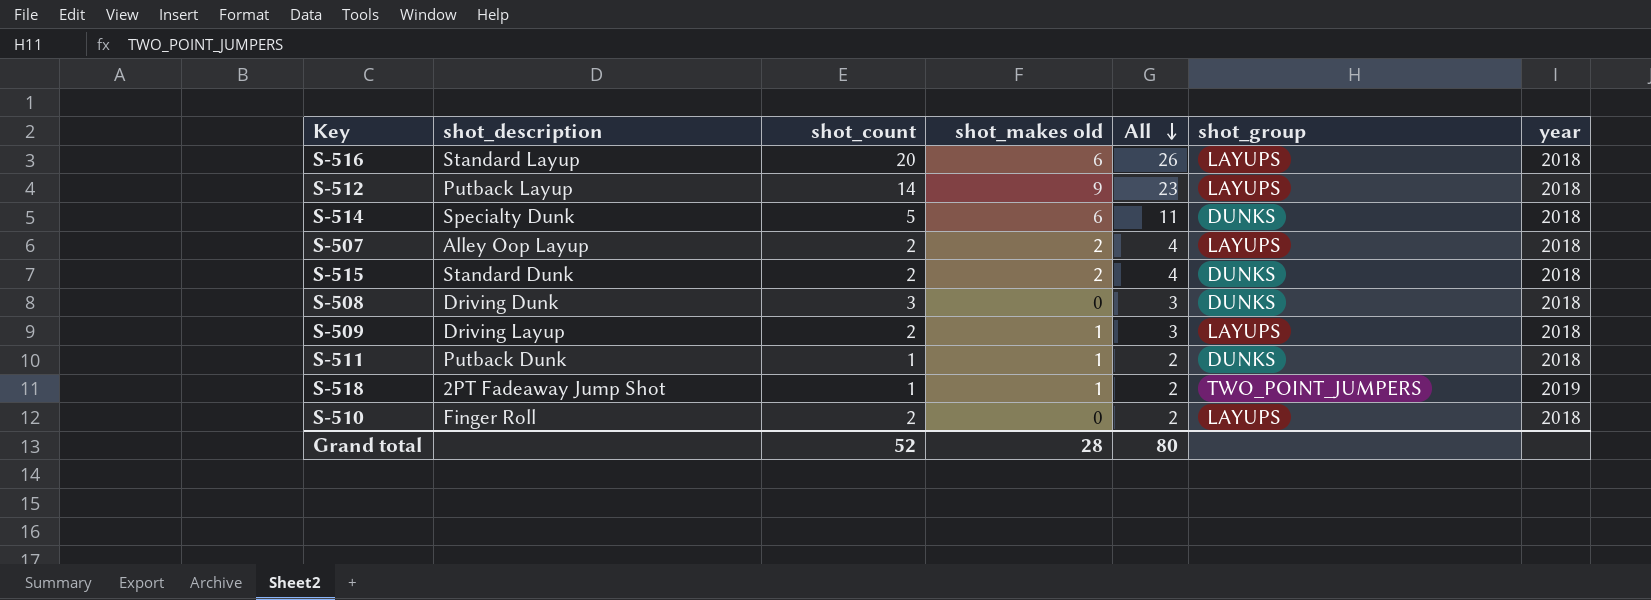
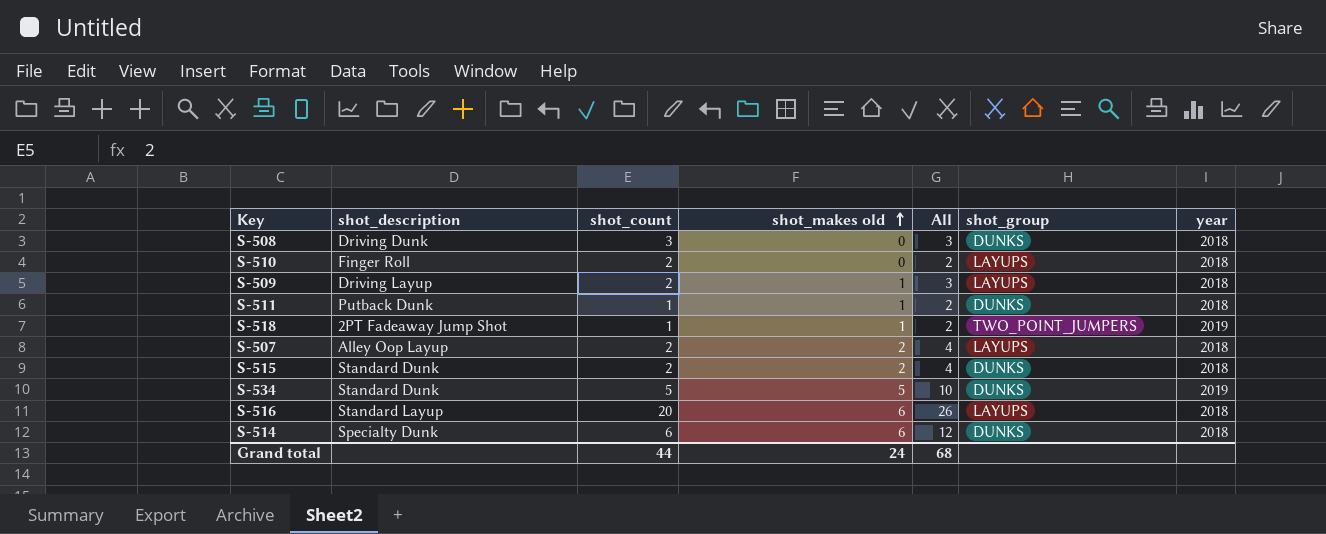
row order: All descending -> shot_makes old ascending
row S-512: Putback Layup | 14 | 9 | 23 | LAYUPS | 2018 -> none
row S-534: none -> Standard Dunk | 5 | 5 | 10 | DUNKS | 2019
S-514 | shot_count: 5 -> 6
S-514 | All: 11 -> 12
Grand total | shot_count: 52 -> 44
Grand total | shot_makes old: 28 -> 24
Grand total | All: 80 -> 68

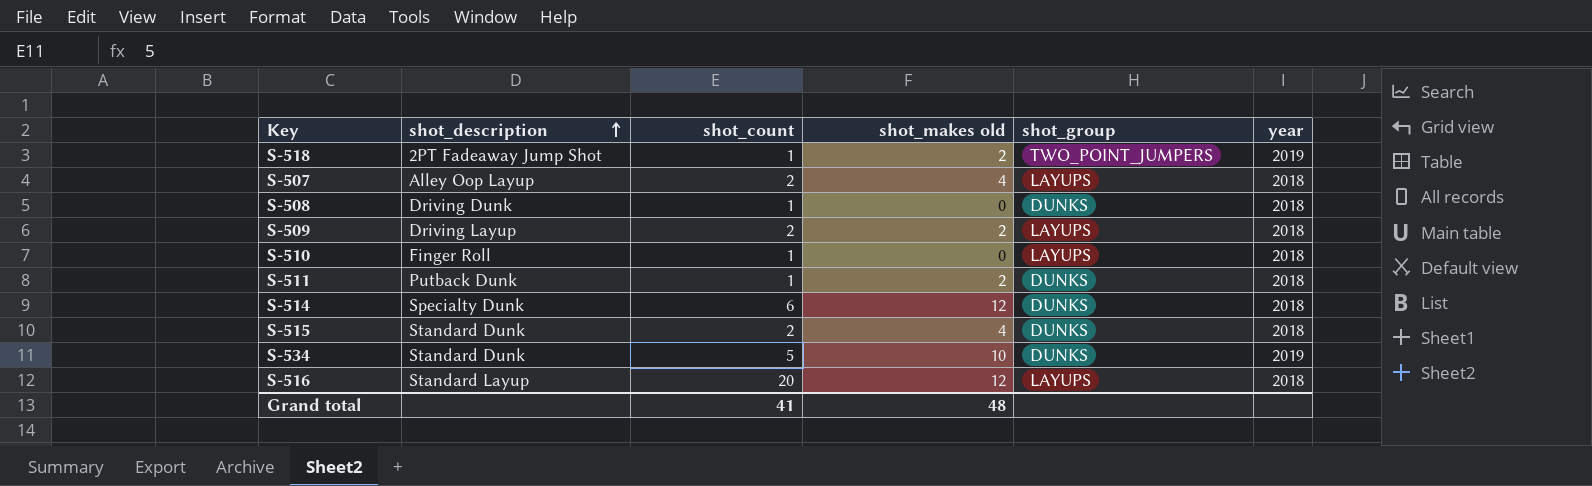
row order: shot_makes old ascending -> shot_description ascending
column All | formula: [shot_count] + [shot_makes old] -> none
S-518 | shot_makes old: 1 -> 2
S-507 | shot_makes old: 2 -> 4
S-508 | shot_count: 3 -> 1
S-509 | shot_makes old: 1 -> 2
S-510 | shot_count: 2 -> 1
S-511 | shot_makes old: 1 -> 2
S-514 | shot_makes old: 6 -> 12
S-515 | shot_makes old: 2 -> 4
S-534 | shot_makes old: 5 -> 10
S-516 | shot_makes old: 6 -> 12
Grand total | shot_count: 44 -> 41
Grand total | shot_makes old: 24 -> 48

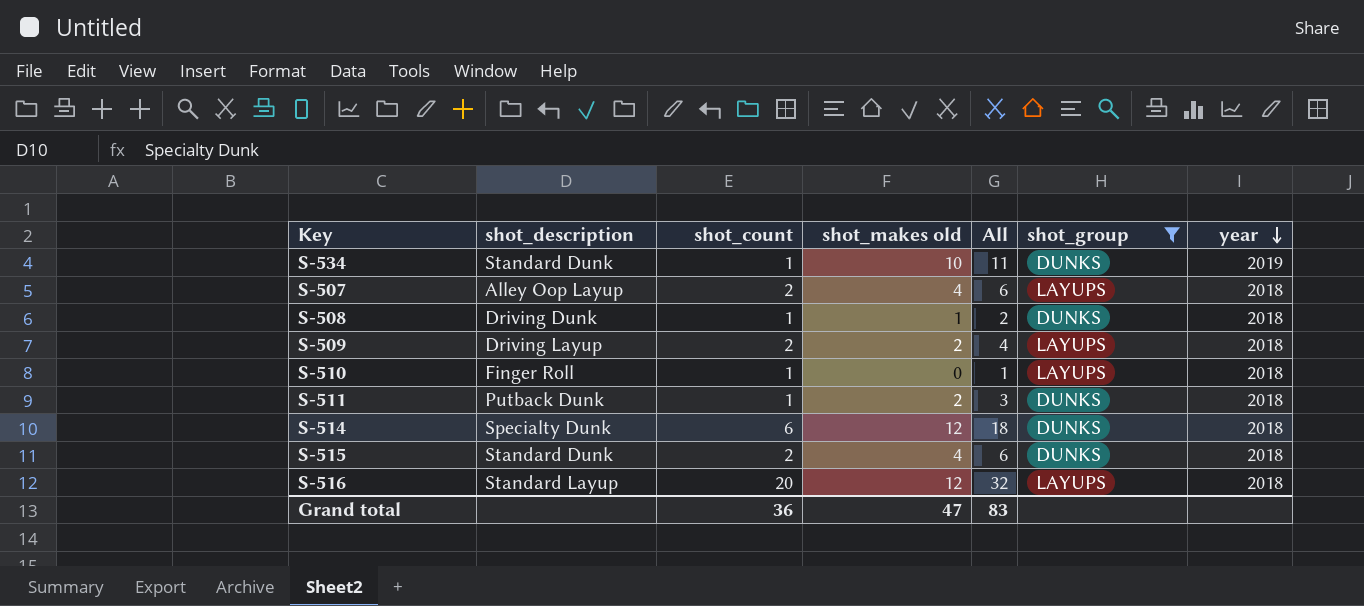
filter: none -> shot_group != TWO_POINT_JUMPERS
row order: shot_description ascending -> year descending
column All | formula: none -> [shot_count] + [shot_makes old]
S-534 | shot_count: 5 -> 1
S-508 | shot_makes old: 0 -> 1
Grand total | shot_count: 41 -> 36
Grand total | shot_makes old: 48 -> 47

